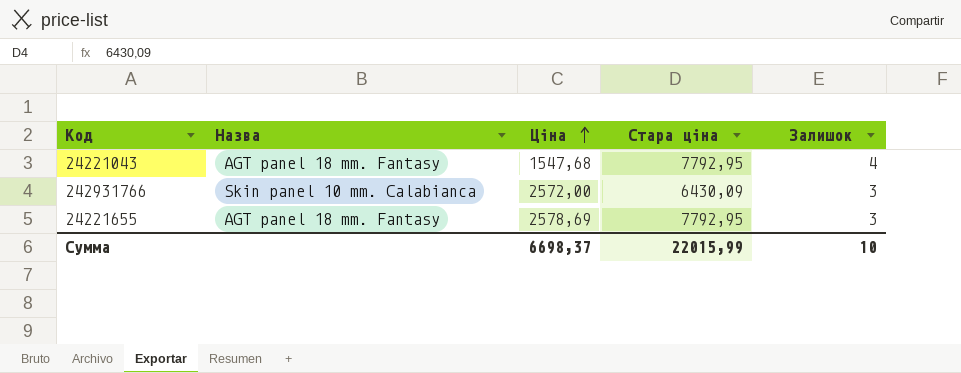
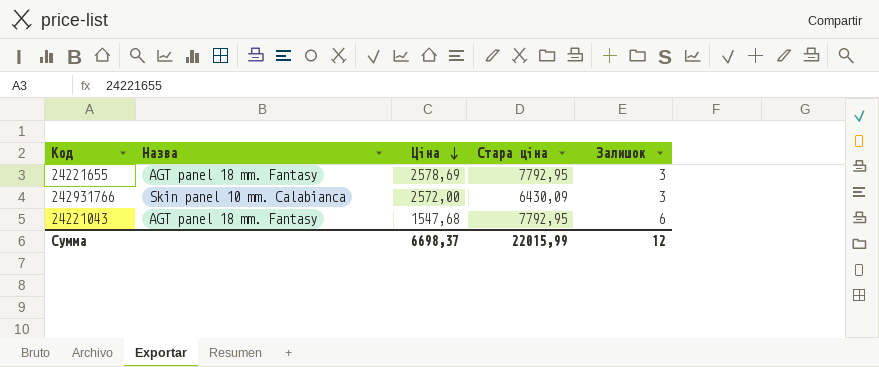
row order: Ціна ascending -> Ціна descending
24221043 | Залишок: 4 -> 6
Сумма | Залишок: 10 -> 12

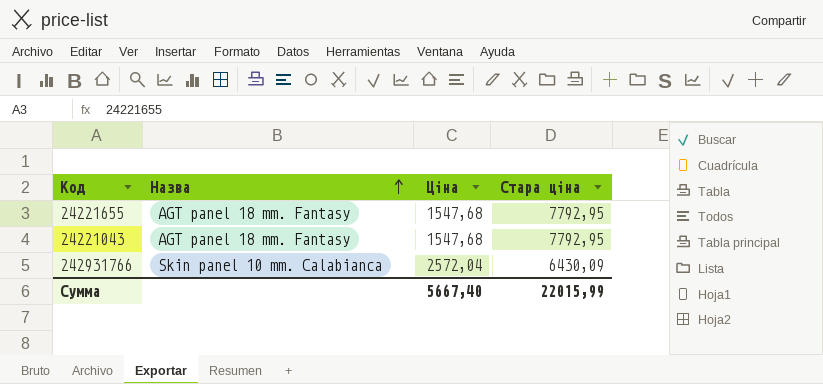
row order: Ціна descending -> Назва ascending
column Залишок | position: 5 -> none
24221655 | Ціна: 2578,69 -> 1547,68
242931766 | Ціна: 2572,00 -> 2572,04
Сумма | Ціна: 6698,37 -> 5667,40

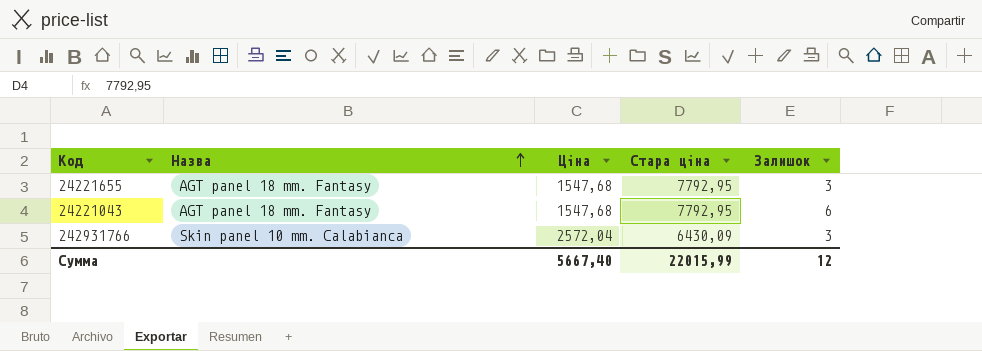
column Залишок | position: none -> 5

